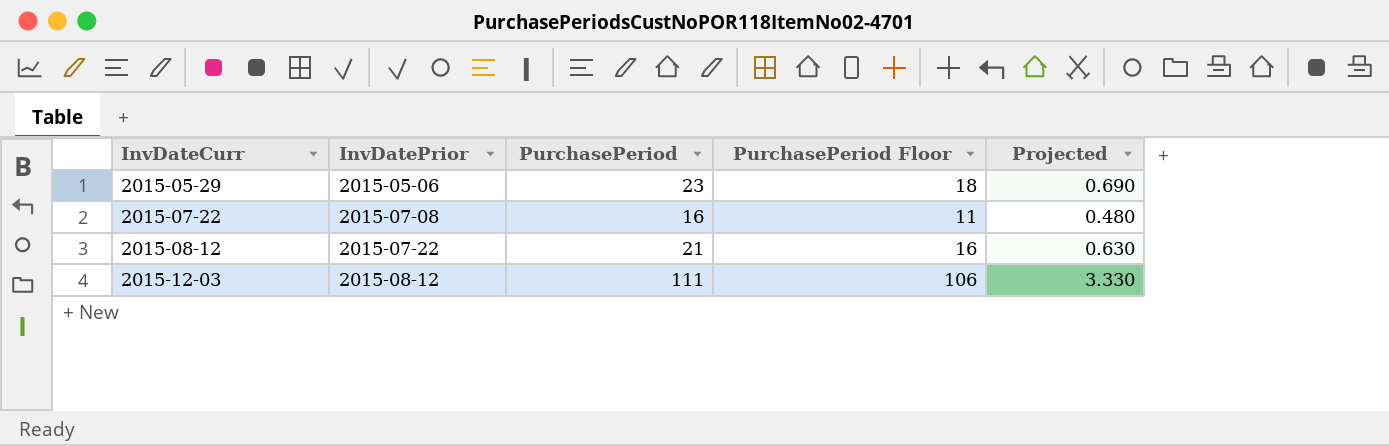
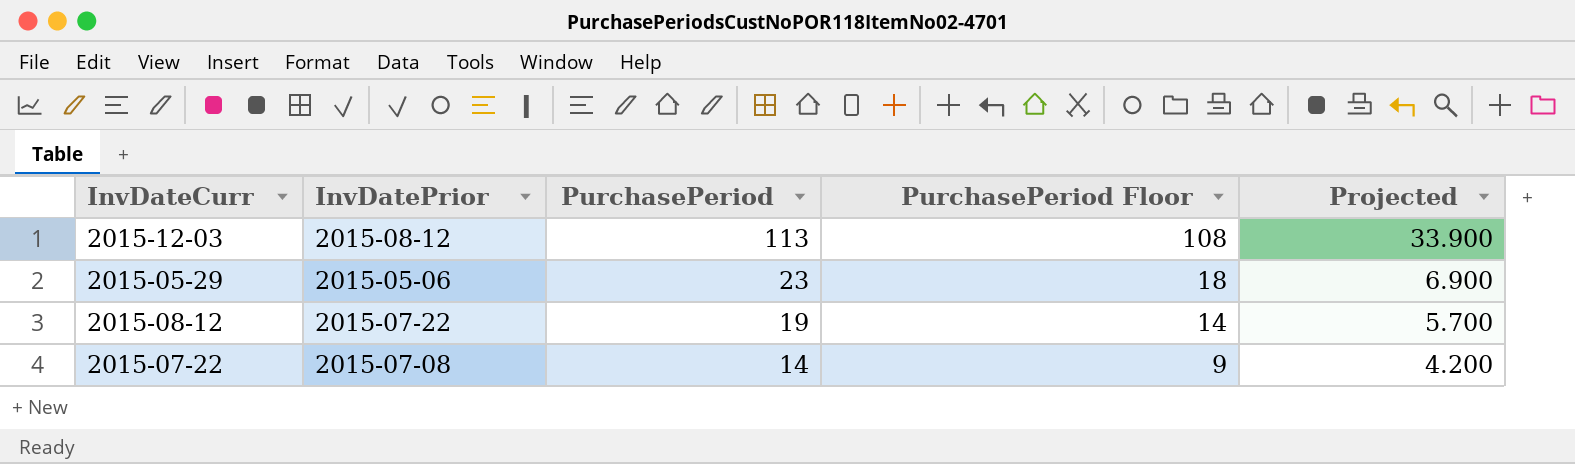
row order: InvDateCurr ascending -> PurchasePeriod descending
column Projected | formula: [PurchasePeriod] * 0.03 -> [PurchasePeriod] * 0.3
2015-12-03 | PurchasePeriod: 111 -> 113
2015-12-03 | PurchasePeriod Floor: 106 -> 108
2015-08-12 | PurchasePeriod: 21 -> 19
2015-08-12 | PurchasePeriod Floor: 16 -> 14
2015-07-22 | PurchasePeriod: 16 -> 14
2015-07-22 | PurchasePeriod Floor: 11 -> 9

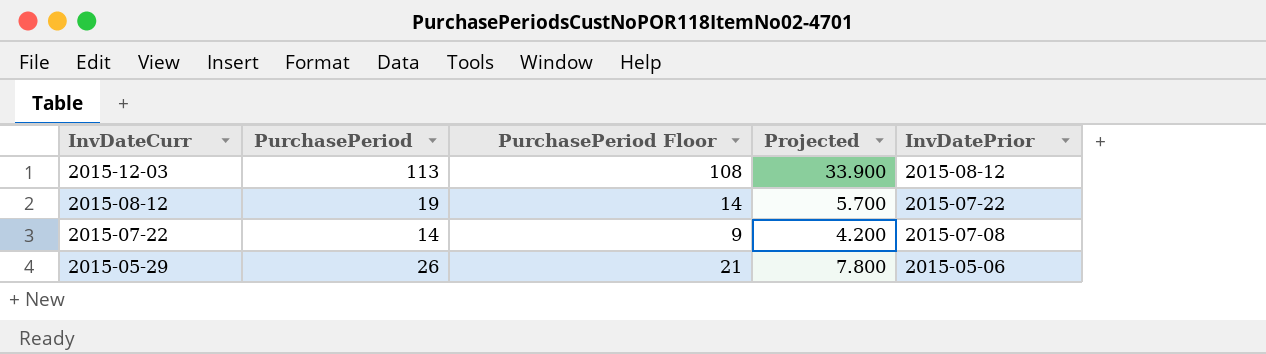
row order: PurchasePeriod descending -> InvDateCurr descending
column InvDatePrior | position: 2 -> 5
2015-05-29 | PurchasePeriod: 23 -> 26
2015-05-29 | PurchasePeriod Floor: 18 -> 21
2015-05-29 | Projected: 6.900 -> 7.800

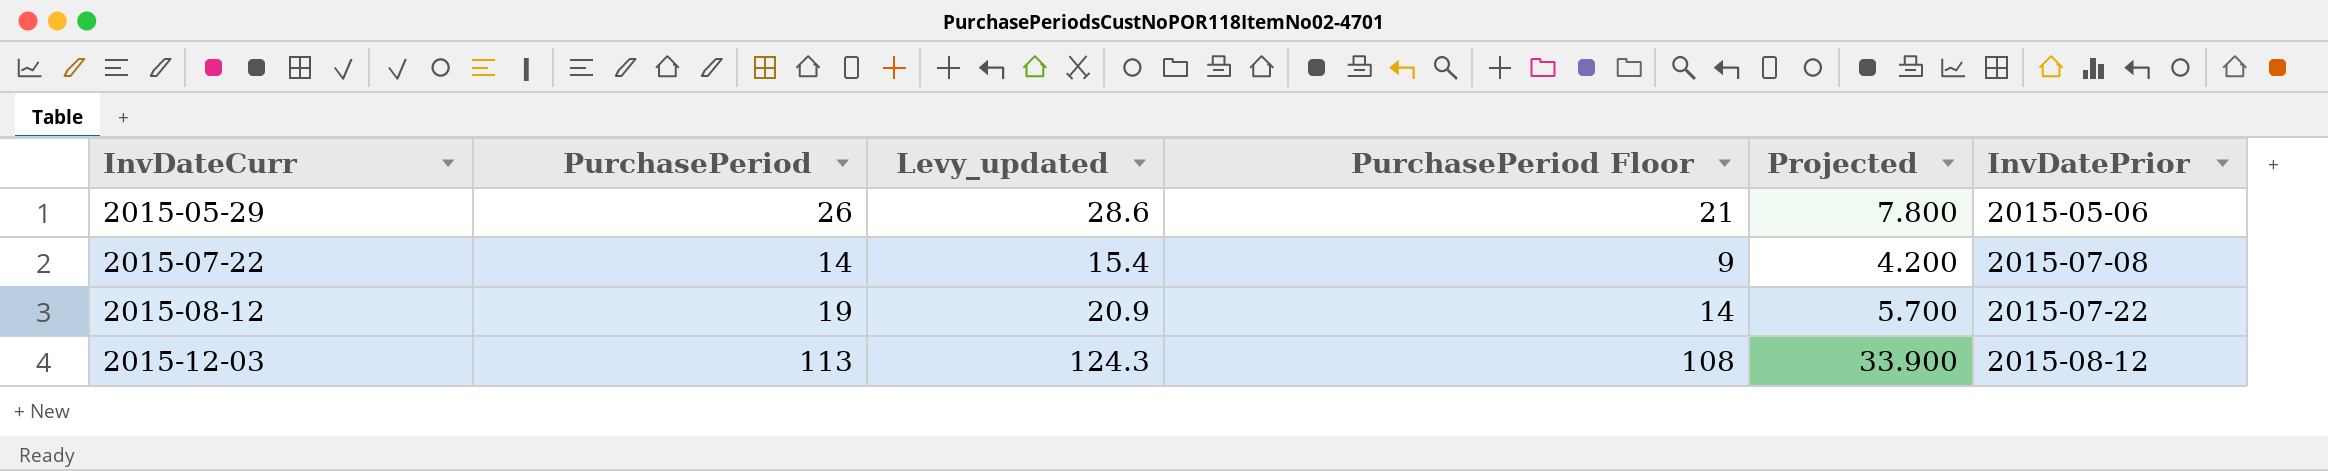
row order: InvDateCurr descending -> InvDateCurr ascending
column Levy_updated | formula: none -> [PurchasePeriod] * 1.1

